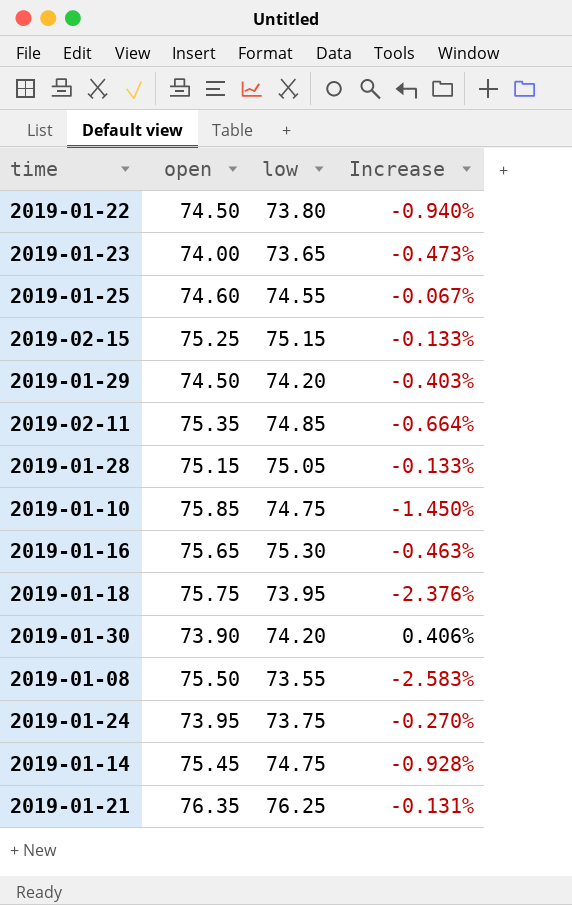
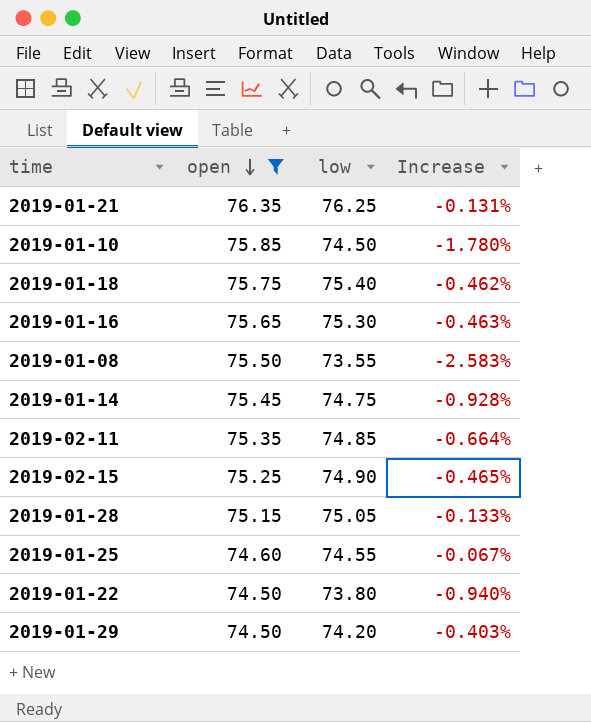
filter: none -> open >= 74.50
row order: none -> open descending
2019-01-10 | low: 74.75 -> 74.50
2019-01-10 | Increase: -1.450% -> -1.780%
2019-01-18 | low: 73.95 -> 75.40
2019-01-18 | Increase: -2.376% -> -0.462%
2019-02-15 | low: 75.15 -> 74.90
2019-02-15 | Increase: -0.133% -> -0.465%

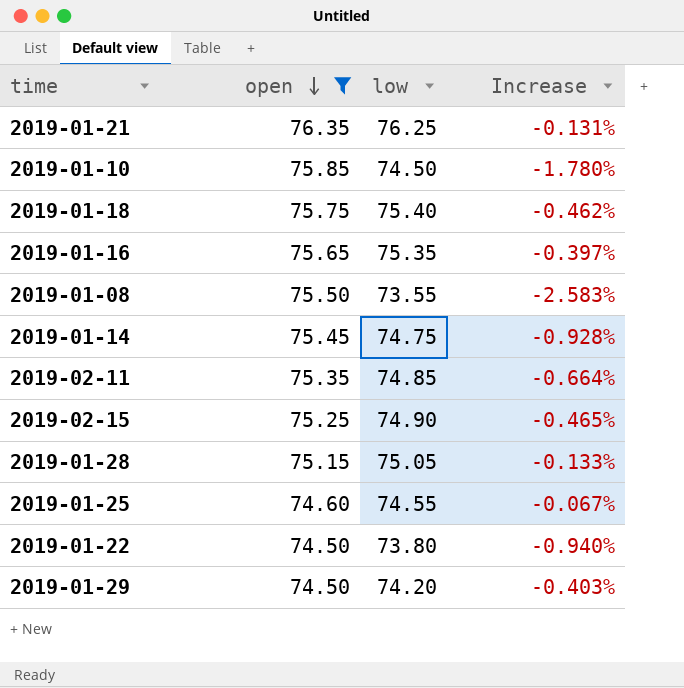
2019-01-16 | low: 75.30 -> 75.35
2019-01-16 | Increase: -0.463% -> -0.397%

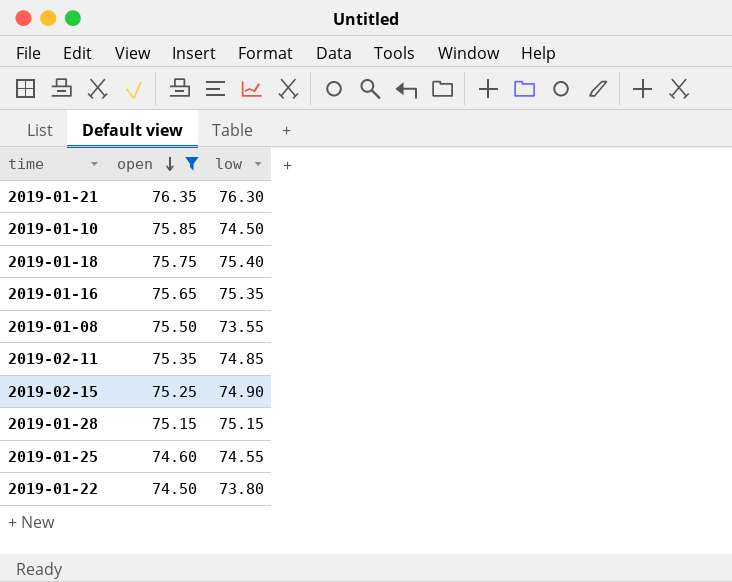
column Increase | formula: ([low] - [open]) / [open] -> none
row 2019-01-14: 75.45 | 74.75 | -0.928% -> none
row 2019-01-29: 74.50 | 74.20 | -0.403% -> none
2019-01-21 | low: 76.25 -> 76.30
2019-01-28 | low: 75.05 -> 75.15

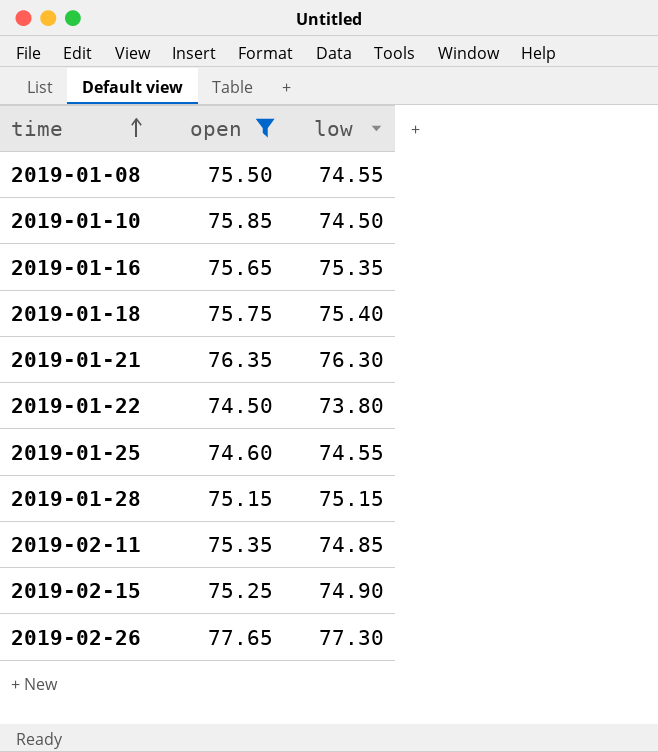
row order: open descending -> time ascending
2019-01-08 | low: 73.55 -> 74.55
row 2019-02-26: none -> 77.65 | 77.30

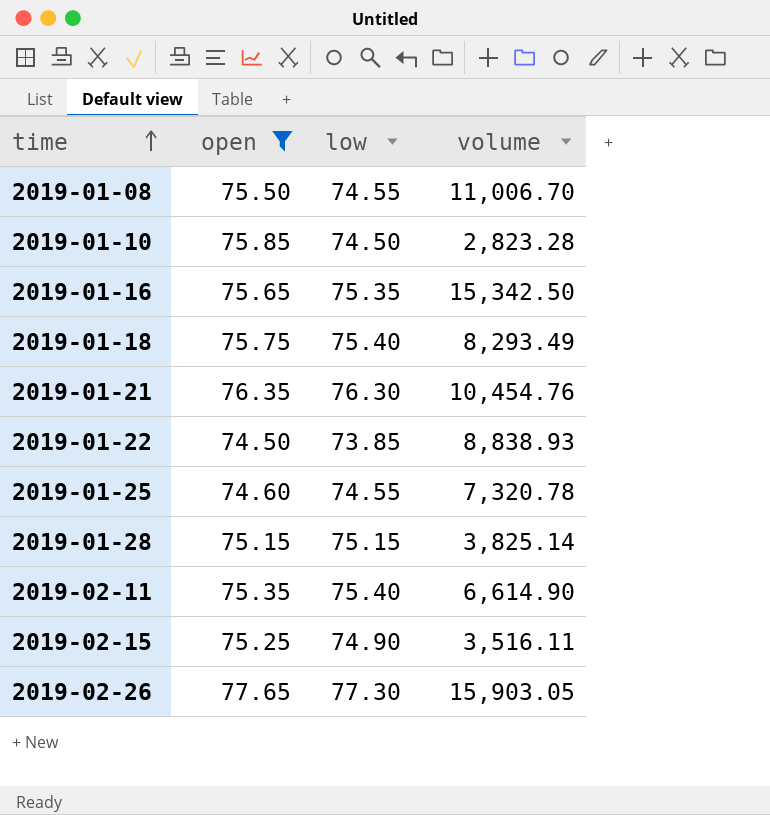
column volume | position: none -> 4
2019-01-22 | low: 73.80 -> 73.85
2019-02-11 | low: 74.85 -> 75.40

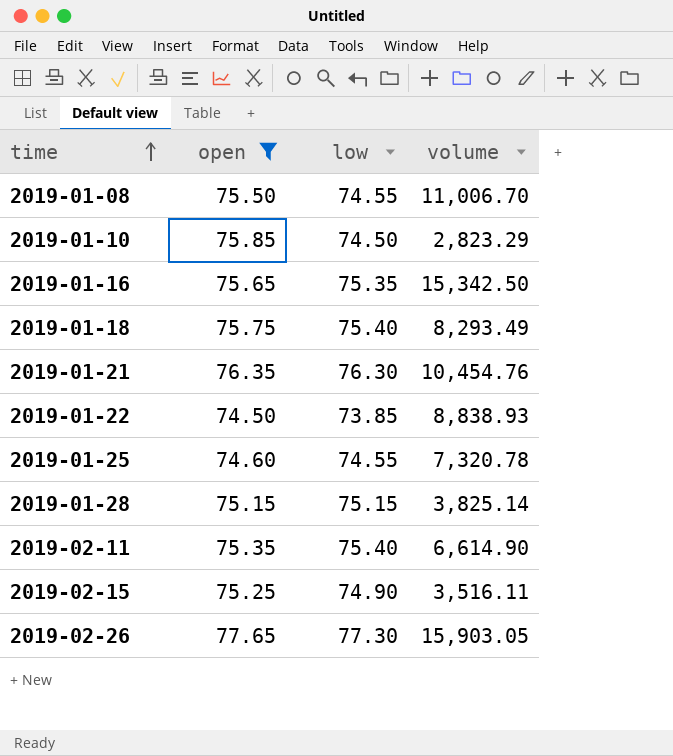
2019-01-10 | volume: 2,823.28 -> 2,823.29

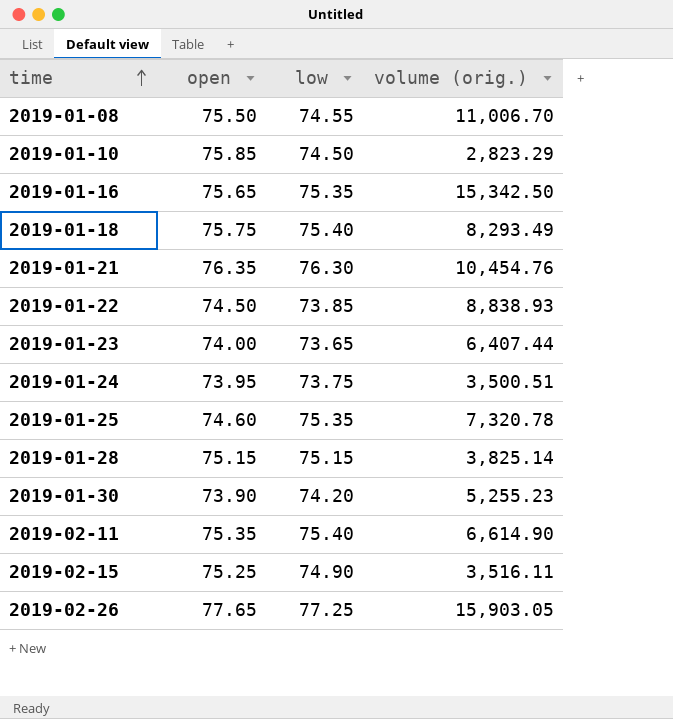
filter: open >= 74.50 -> none
column name: volume -> volume (orig.)
2019-01-25 | low: 74.55 -> 75.35
2019-02-26 | low: 77.30 -> 77.25

